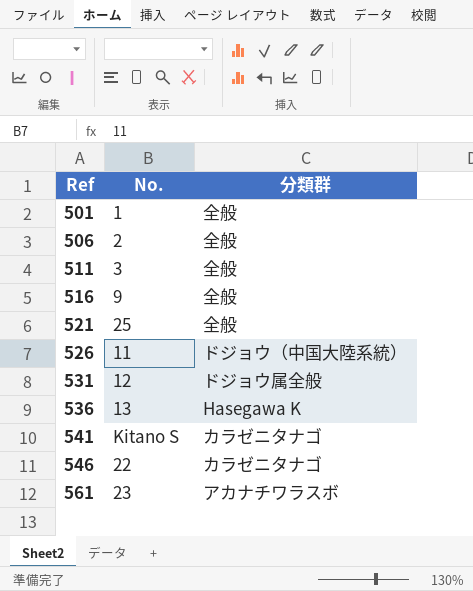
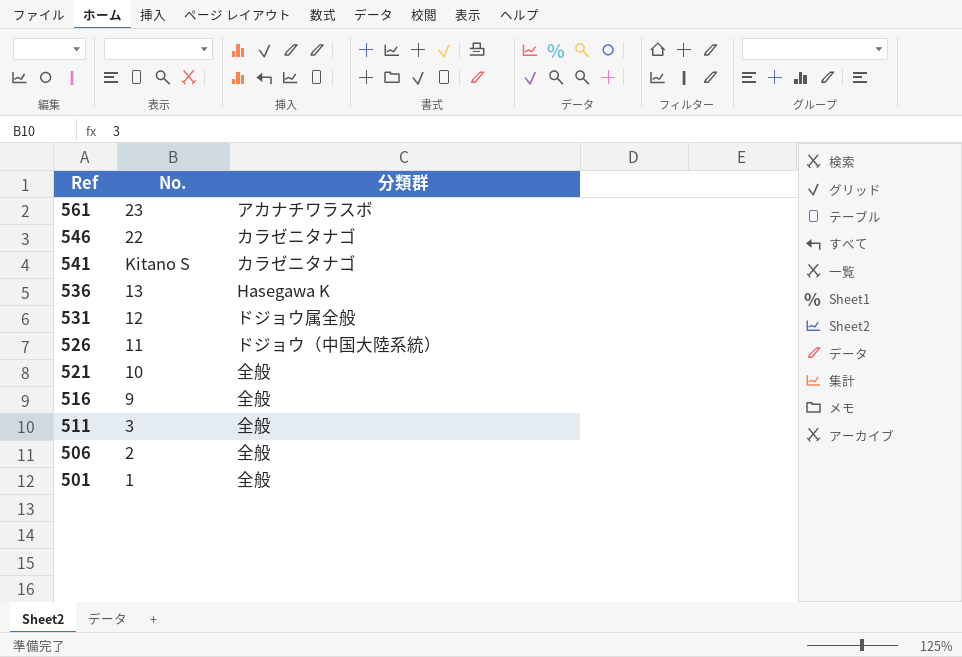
row order: Ref ascending -> Ref descending
521 | No.: 25 -> 10

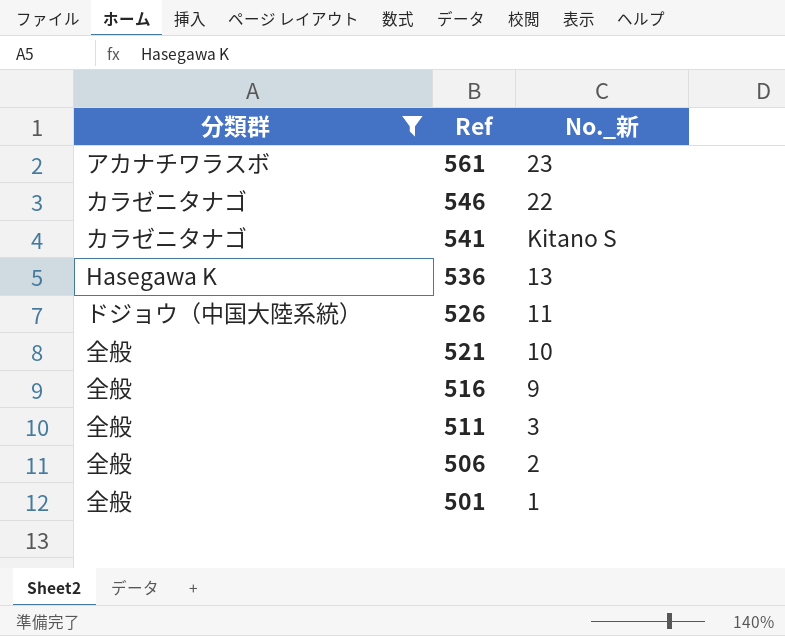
filter: none -> 分類群 != ドジョウ属全般
column 分類群 | position: 3 -> 1
column name: No. -> No._新

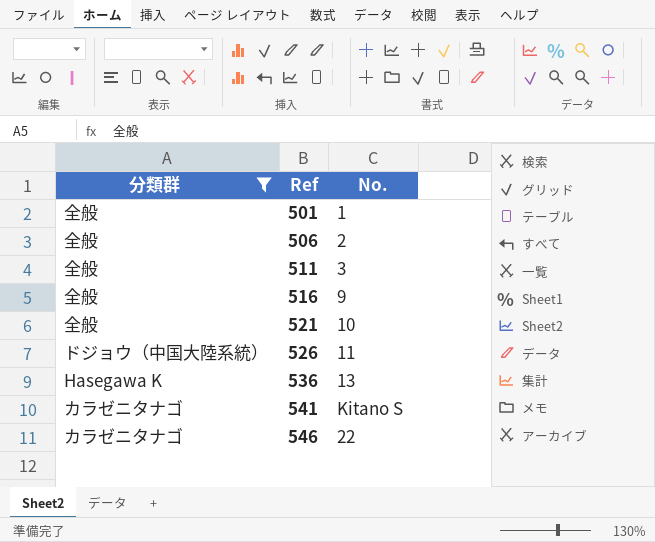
row order: Ref descending -> Ref ascending
column name: No._新 -> No.
row 561: アカナチワラスボ | 23 -> none

